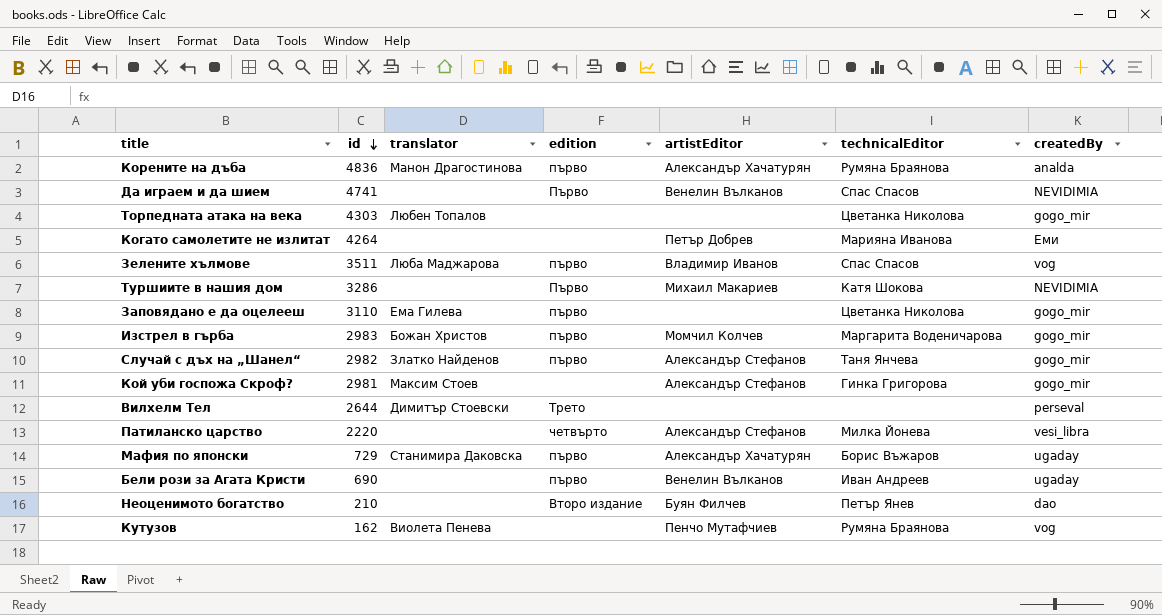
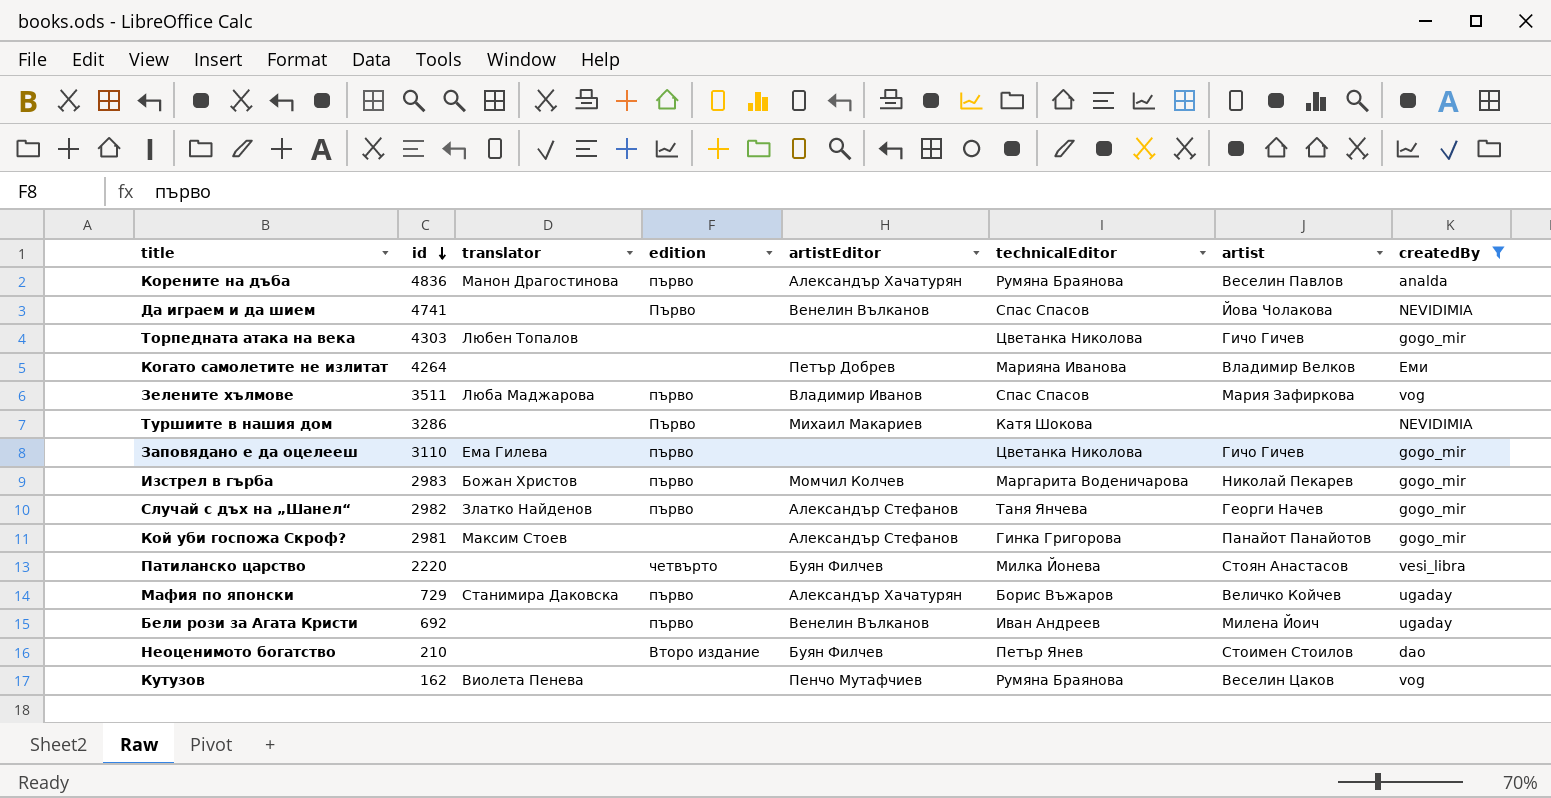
filter: none -> createdBy != perseval
column artist | position: none -> 7
Патиланско царство | artistEditor: Александър Стефанов -> Буян Филчев
Бели рози за Агата Кристи | id: 690 -> 692

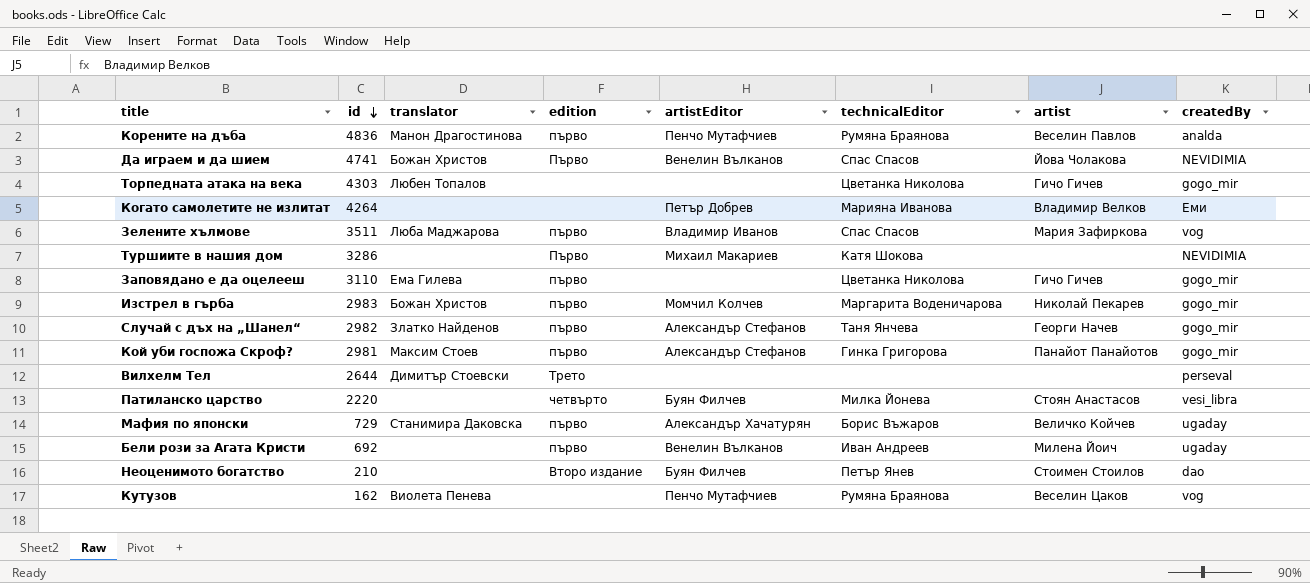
filter: createdBy != perseval -> none
Корените на дъба | artistEditor: Александър Хачатурян -> Пенчо Мутафчиев
Да играем и да шием | translator: none -> Божан Христов
Кой уби госпожа Скроф? | edition: none -> първо

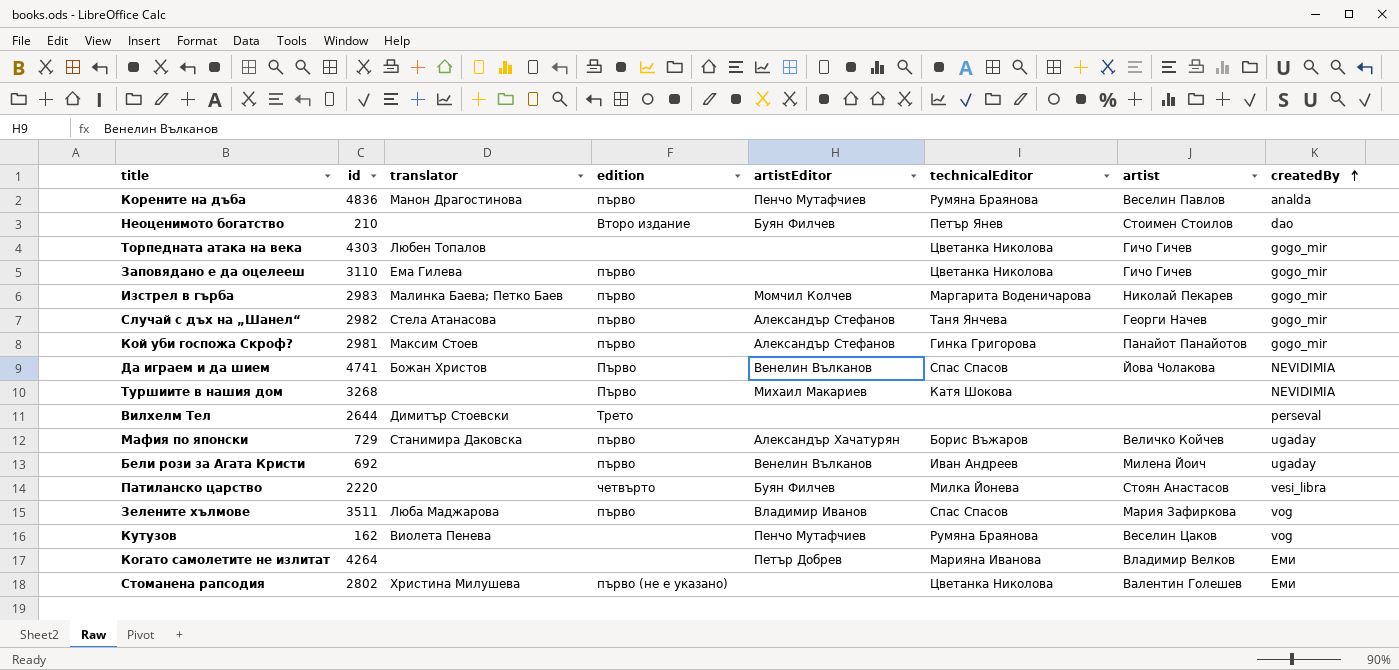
row order: id descending -> createdBy ascending
Изстрел в гърба | translator: Божан Христов -> Малинка Баева; Петко Баев
Случай с дъх на „Шанел“ | translator: Златко Найденов -> Стела Атанасова
Туршиите в нашия дом | id: 3286 -> 3268
row Стоманена рапсодия: none -> 2802 | Христина Милушева | първо (не е указано) | none | Цветанка Николова | Валентин Голешев | Еми

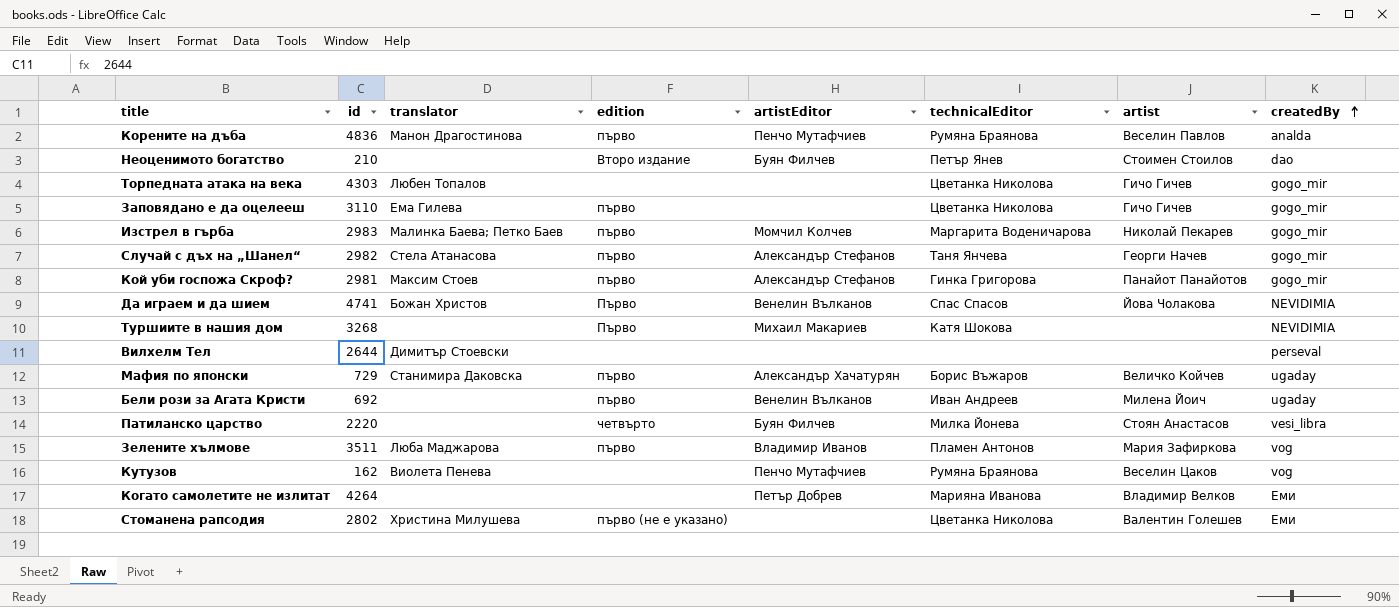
Вилхелм Тел | edition: Трето -> none
Зелените хълмове | technicalEditor: Спас Спасов -> Пламен Антонов

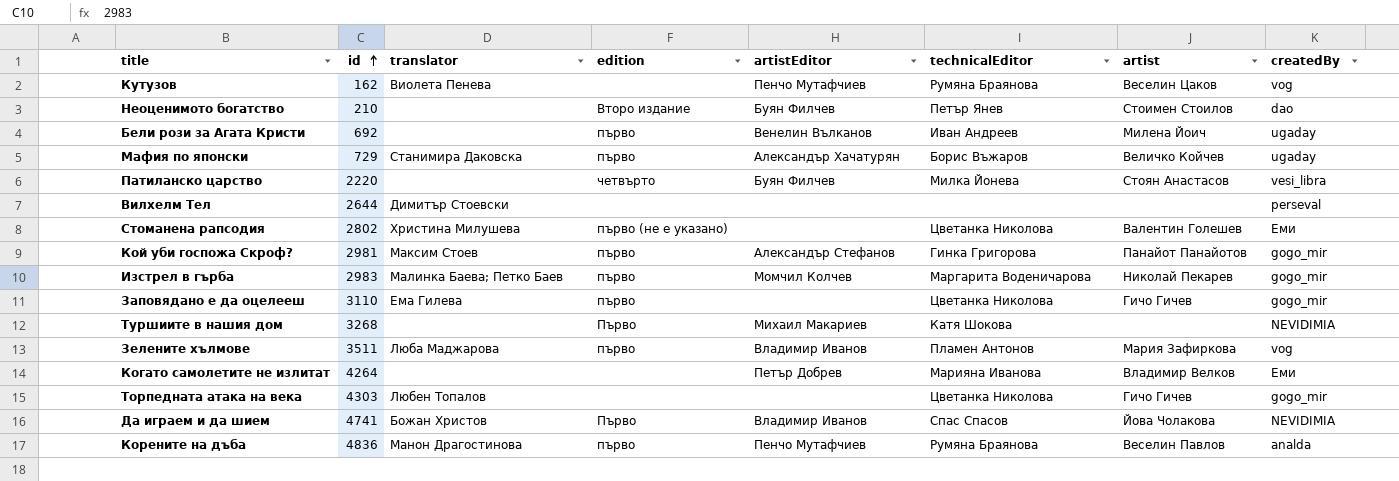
row order: createdBy ascending -> id ascending
row Случай с дъх на „Шанел“: 2982 | Стела Атанасова | първо | Александър Стефанов | Таня Янчева | Георги Начев | gogo_mir -> none
Да играем и да шием | artistEditor: Венелин Вълканов -> Владимир Иванов

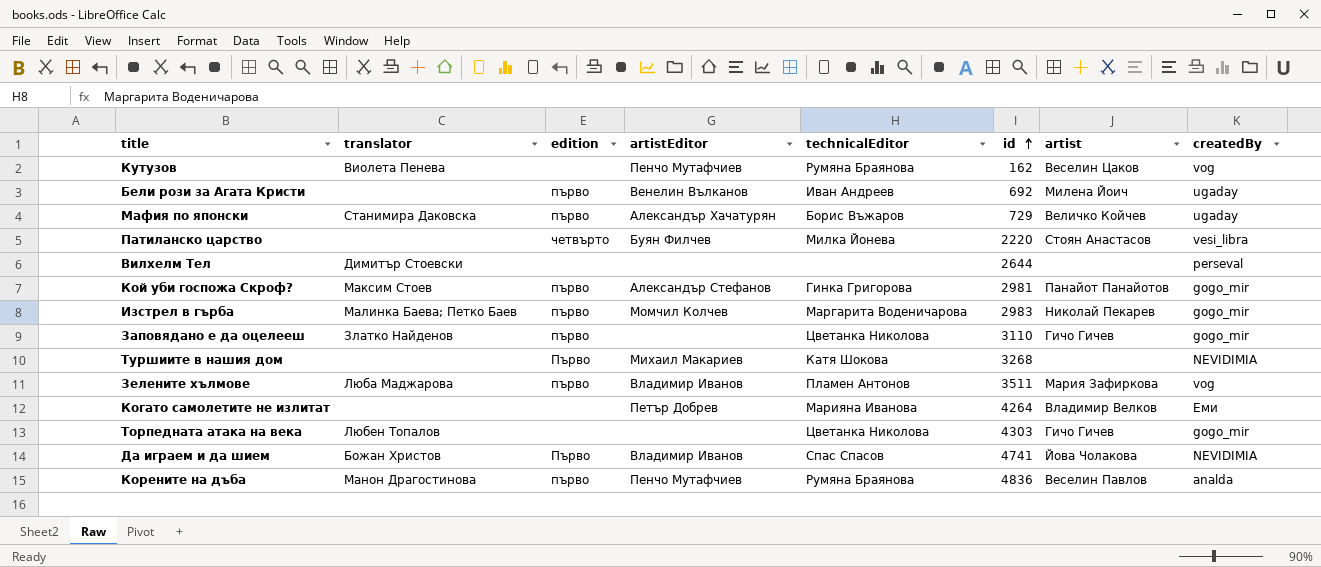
column id | position: 2 -> 6
row Неоценимото богатство: 210 | none | Второ издание | Буян Филчев | Петър Янев | Стоимен Стоилов | dao -> none
row Стоманена рапсодия: 2802 | Христина Милушева | първо (не е указано) | none | Цветанка Николова | Валентин Голешев | Еми -> none
Заповядано е да оцелееш | translator: Ема Гилева -> Златко Найденов

